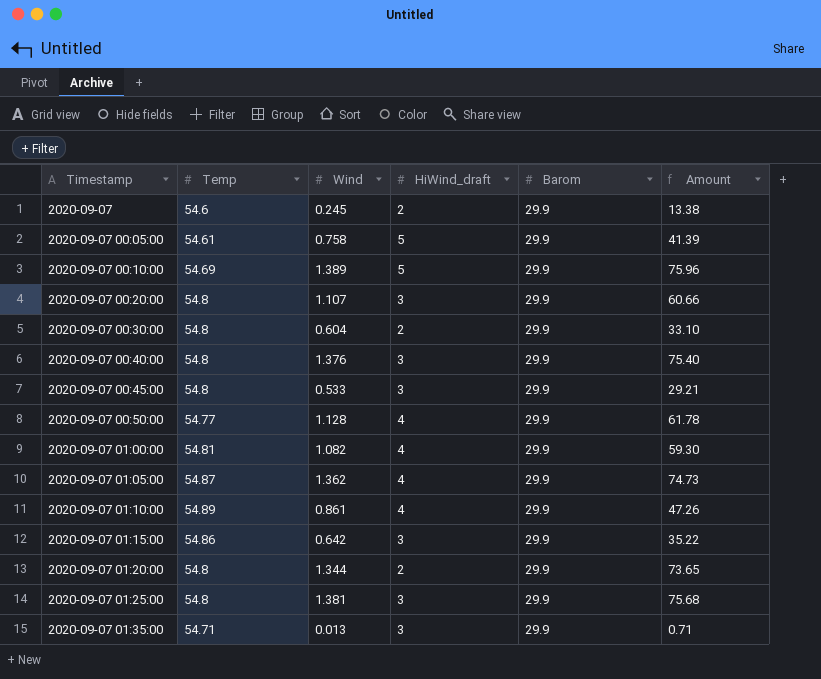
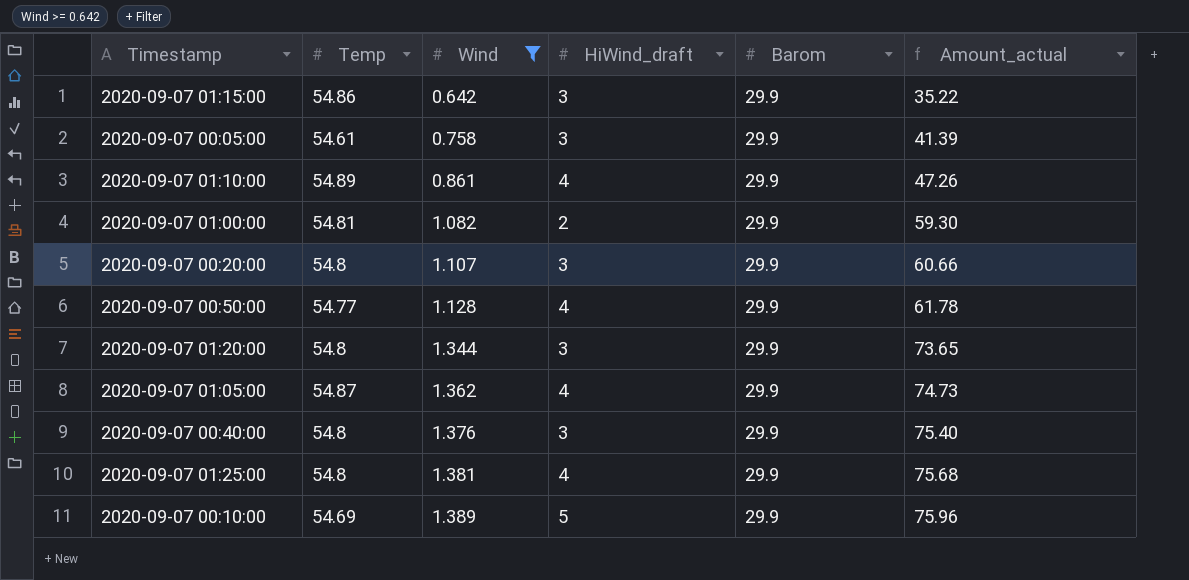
filter: none -> Wind >= 0.642
row order: Timestamp ascending -> Wind ascending
column name: Amount -> Amount_actual
2020-09-07 00:05:00 | HiWind_draft: 5 -> 3
2020-09-07 01:00:00 | HiWind_draft: 4 -> 2
2020-09-07 01:20:00 | HiWind_draft: 2 -> 3
2020-09-07 01:25:00 | HiWind_draft: 3 -> 4

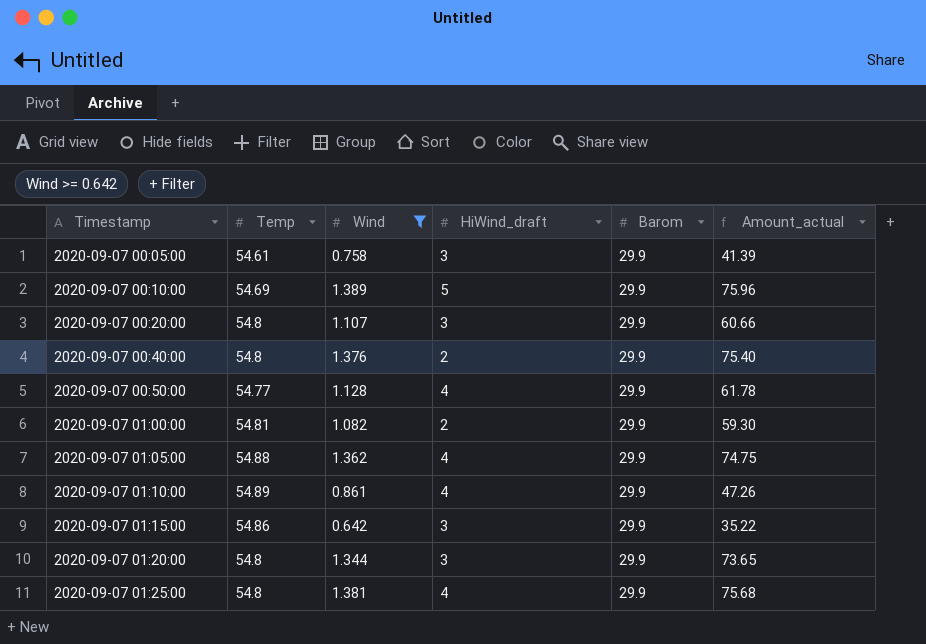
row order: Wind ascending -> Timestamp ascending
2020-09-07 00:40:00 | HiWind_draft: 3 -> 2
2020-09-07 01:05:00 | Temp: 54.87 -> 54.88
2020-09-07 01:05:00 | Amount_actual: 74.73 -> 74.75

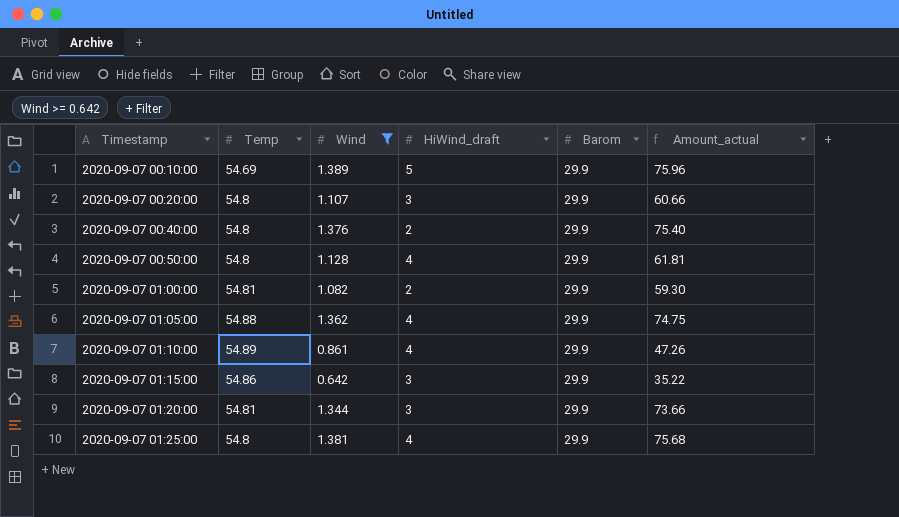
row 2020-09-07 00:05:00: 54.61 | 0.758 | 3 | 29.9 | 41.39 -> none
2020-09-07 00:50:00 | Temp: 54.77 -> 54.8
2020-09-07 00:50:00 | Amount_actual: 61.78 -> 61.81
2020-09-07 01:20:00 | Temp: 54.8 -> 54.81
2020-09-07 01:20:00 | Amount_actual: 73.65 -> 73.66

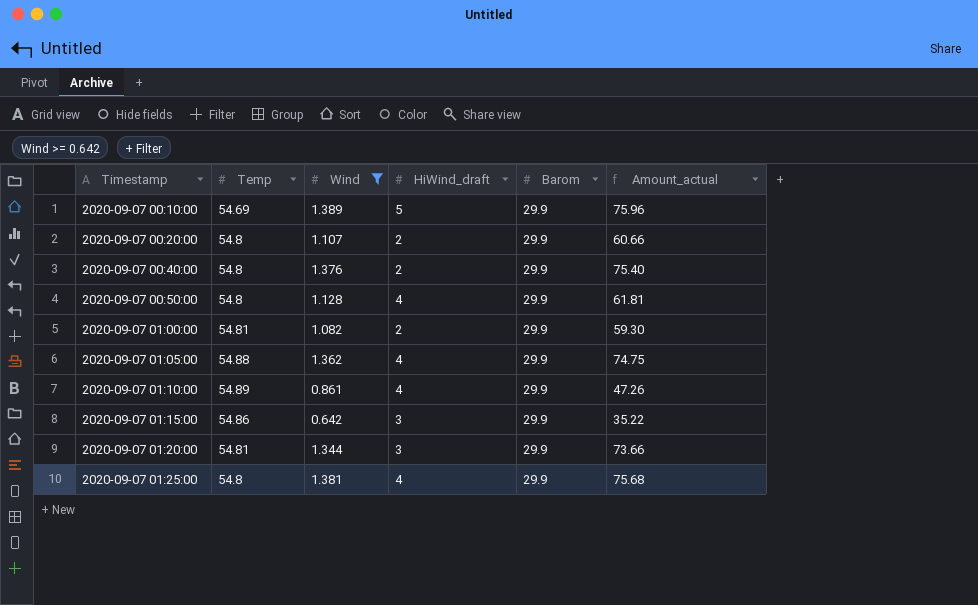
2020-09-07 00:20:00 | HiWind_draft: 3 -> 2

